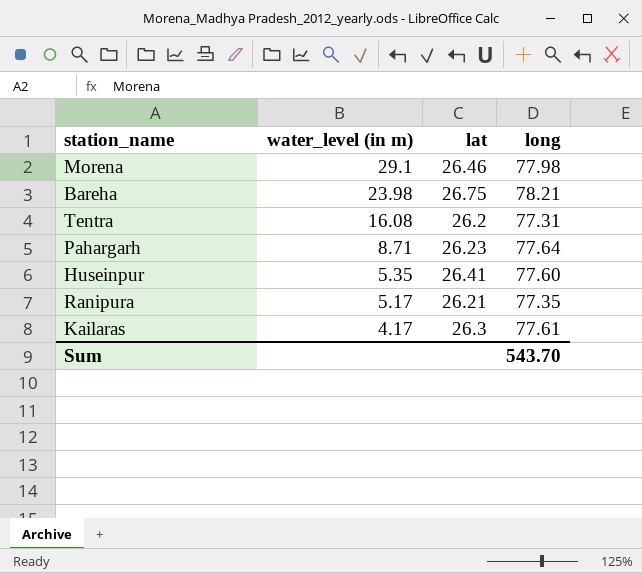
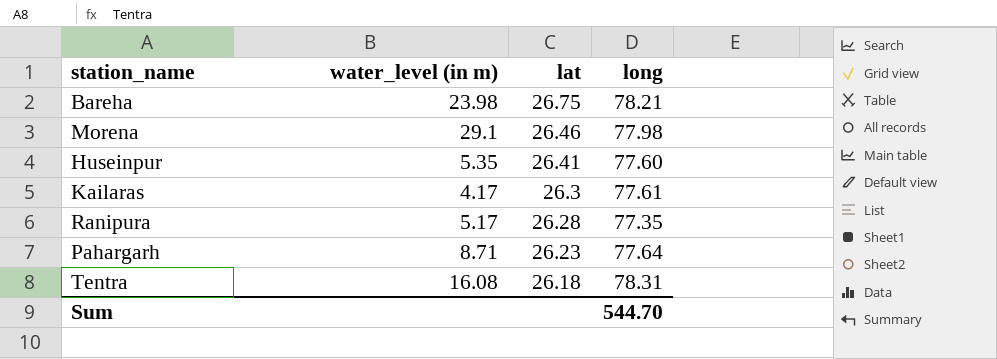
row order: water_level (in m) descending -> lat descending
Ranipura | lat: 26.21 -> 26.28
Tentra | lat: 26.2 -> 26.18
Tentra | long: 77.31 -> 78.31
Sum | long: 543.70 -> 544.70

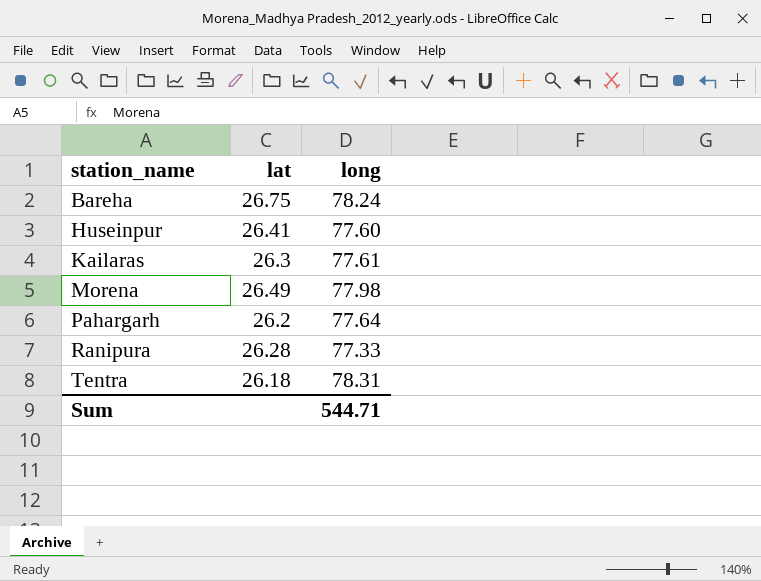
row order: lat descending -> station_name ascending
column water_level (in m) | position: 2 -> none
Bareha | long: 78.21 -> 78.24
Morena | lat: 26.46 -> 26.49
Pahargarh | lat: 26.23 -> 26.2
Ranipura | long: 77.35 -> 77.33
Sum | long: 544.70 -> 544.71

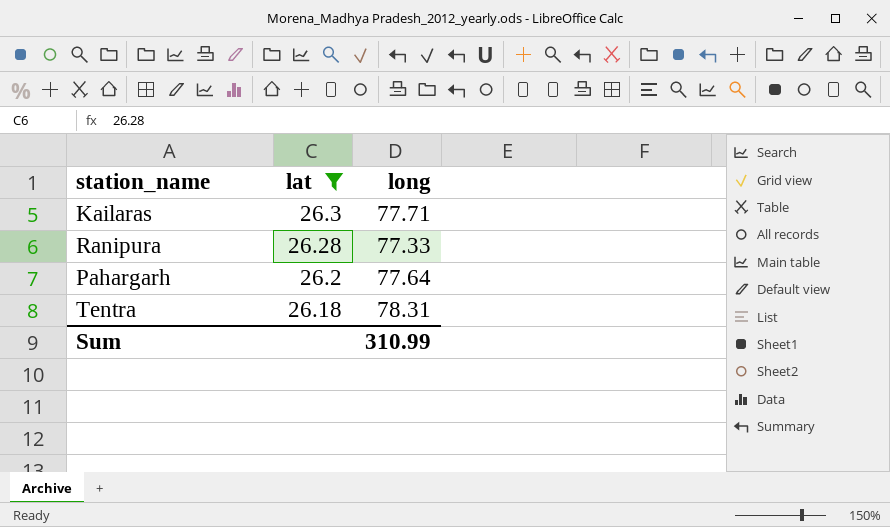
filter: none -> lat <= 26.3
row order: station_name ascending -> lat descending
Kailaras | long: 77.61 -> 77.71
Sum | long: 544.71 -> 310.99

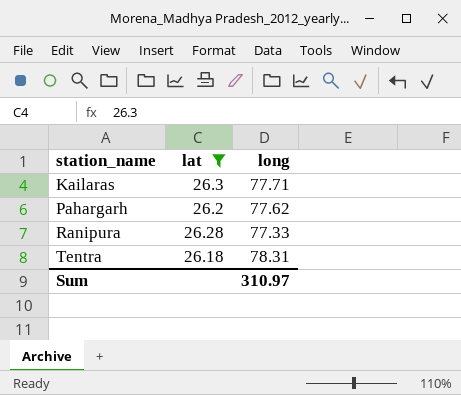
row order: lat descending -> station_name ascending
Pahargarh | long: 77.64 -> 77.62
Sum | long: 310.99 -> 310.97

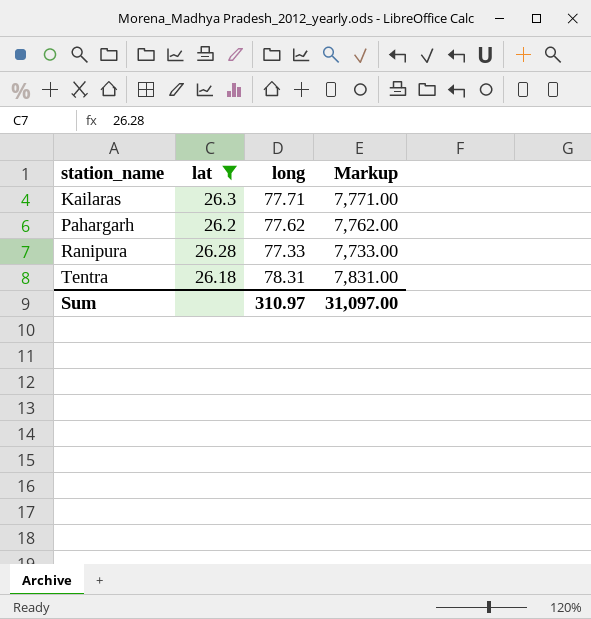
column Markup | formula: none -> [long] * 100

